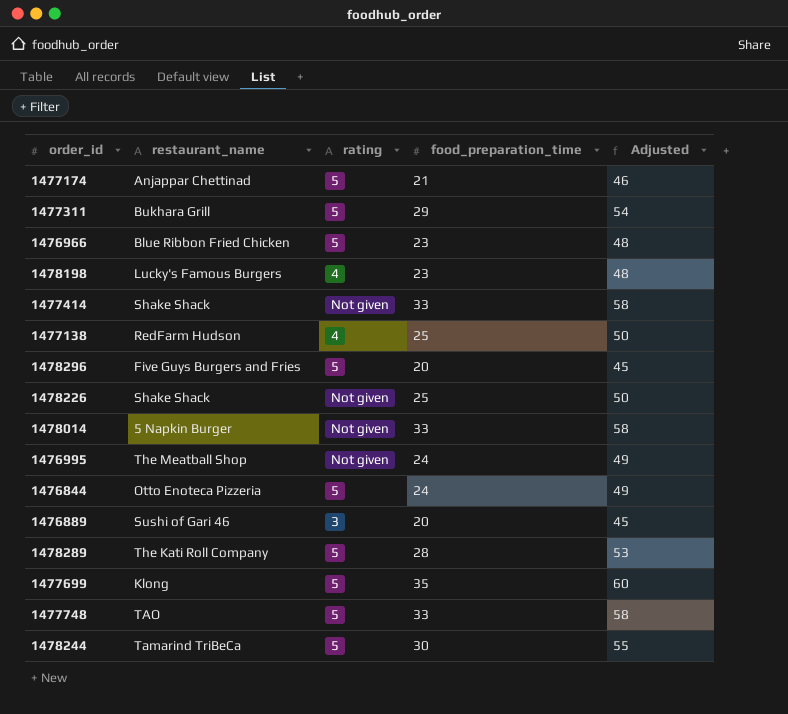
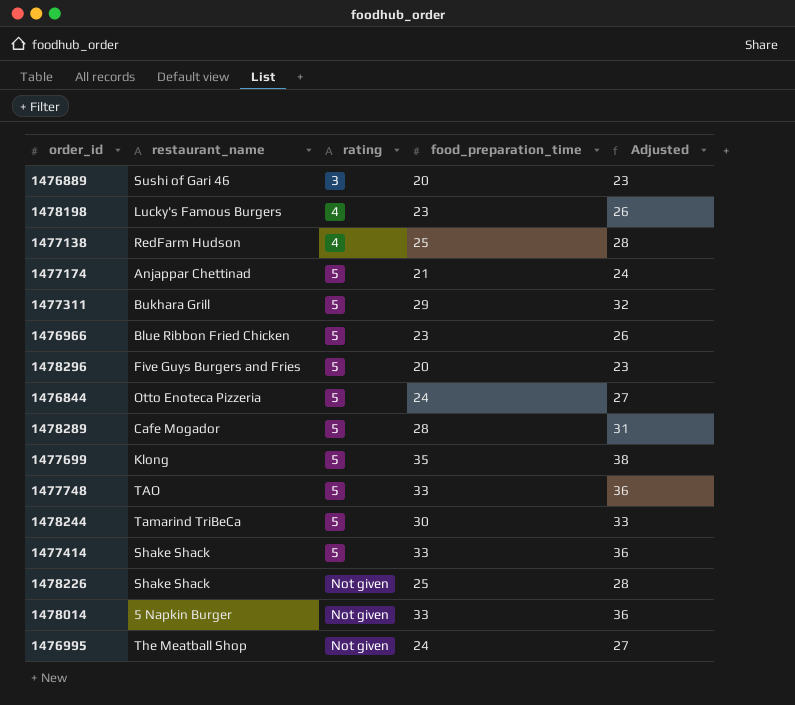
row order: none -> rating ascending
column Adjusted | formula: [food_preparation_time] + 25 -> [food_preparation_time] + 3
1478289 | restaurant_name: The Kati Roll Company -> Cafe Mogador
1477414 | rating: Not given -> 5

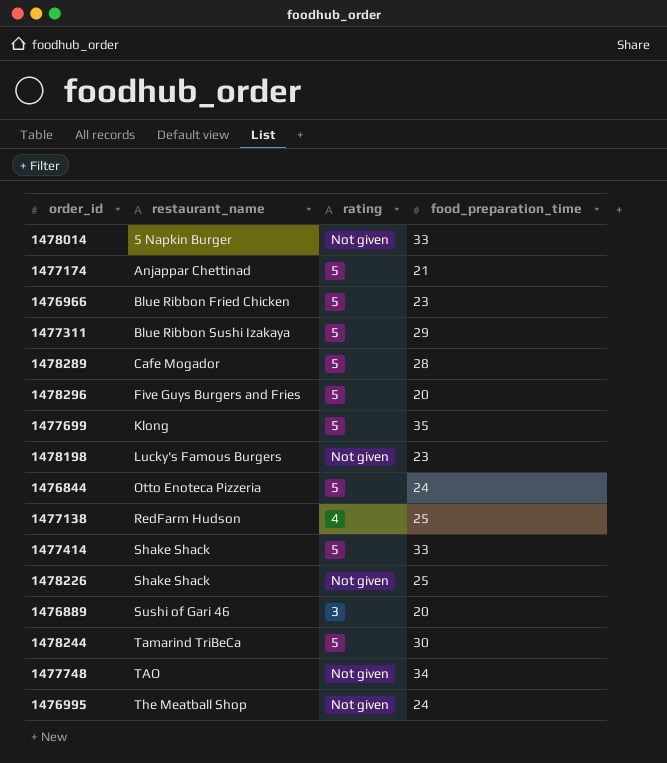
row order: rating ascending -> restaurant_name ascending
column Adjusted | formula: [food_preparation_time] + 3 -> none
1477311 | restaurant_name: Bukhara Grill -> Blue Ribbon Sushi Izakaya
1478198 | rating: 4 -> Not given
1477748 | rating: 5 -> Not given
1477748 | food_preparation_time: 33 -> 34

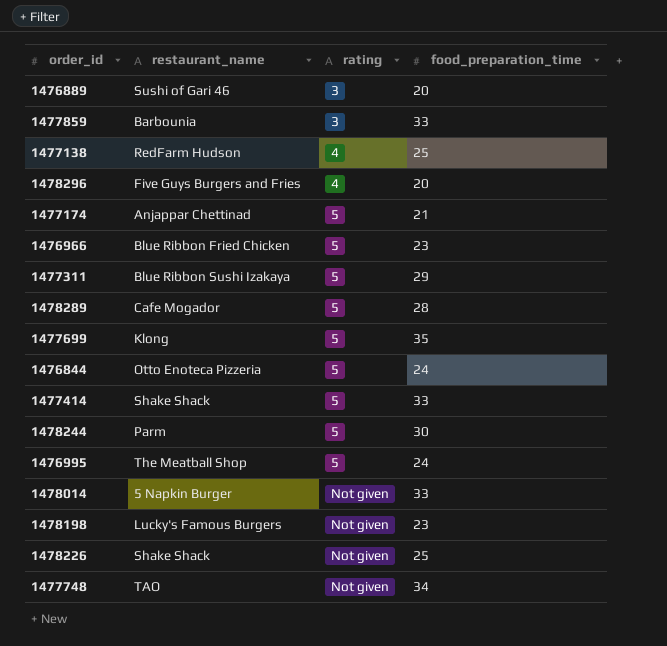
row order: restaurant_name ascending -> rating ascending
row 1477859: none -> Barbounia | 3 | 33
1478296 | rating: 5 -> 4
1478244 | restaurant_name: Tamarind TriBeCa -> Parm
1476995 | rating: Not given -> 5

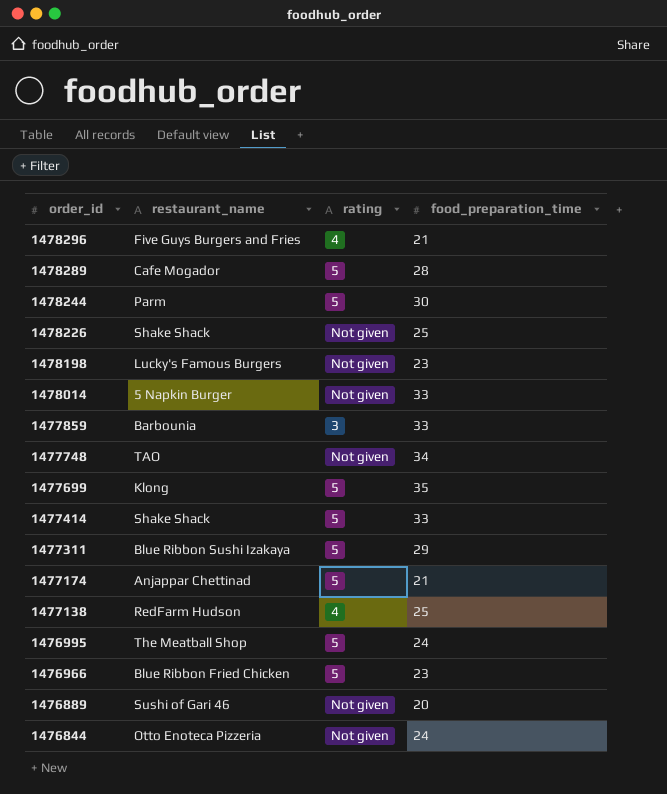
row order: rating ascending -> order_id descending
1478296 | food_preparation_time: 20 -> 21
1476889 | rating: 3 -> Not given
1476844 | rating: 5 -> Not given

